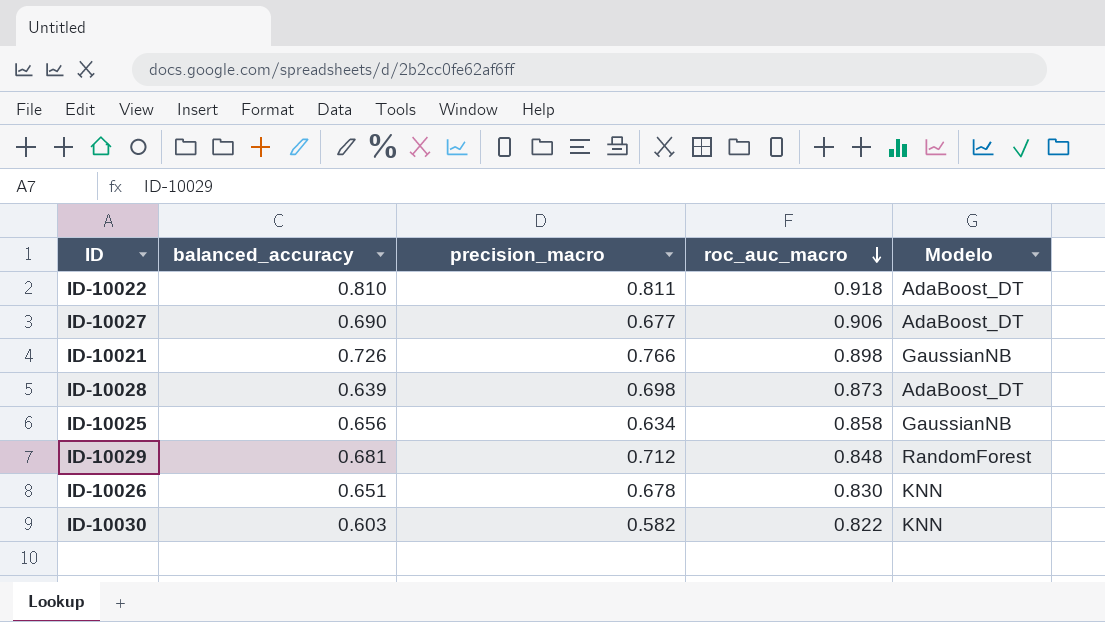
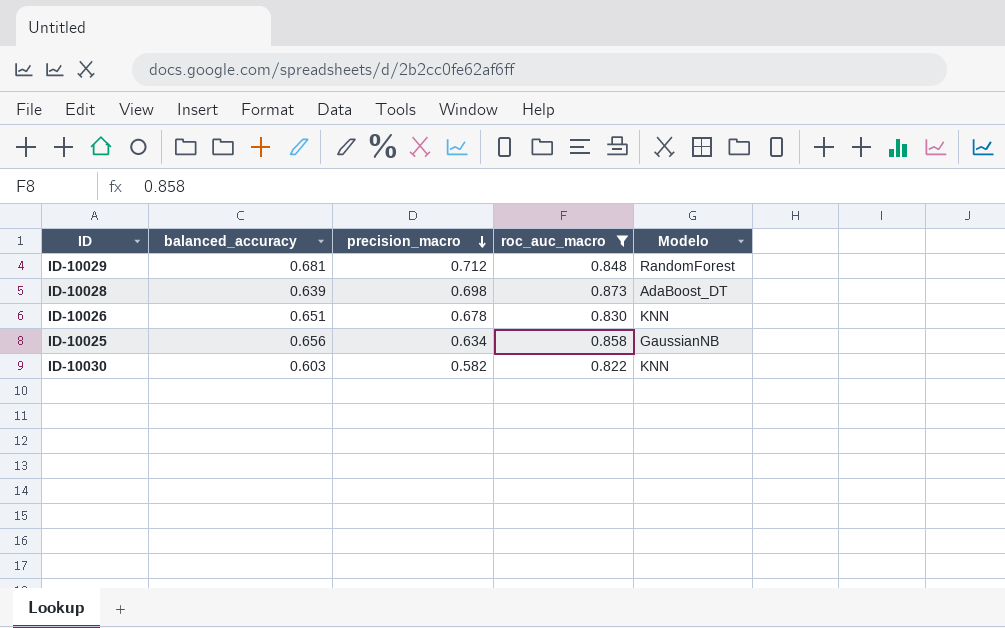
filter: none -> roc_auc_macro <= 0.873
row order: roc_auc_macro descending -> precision_macro descending

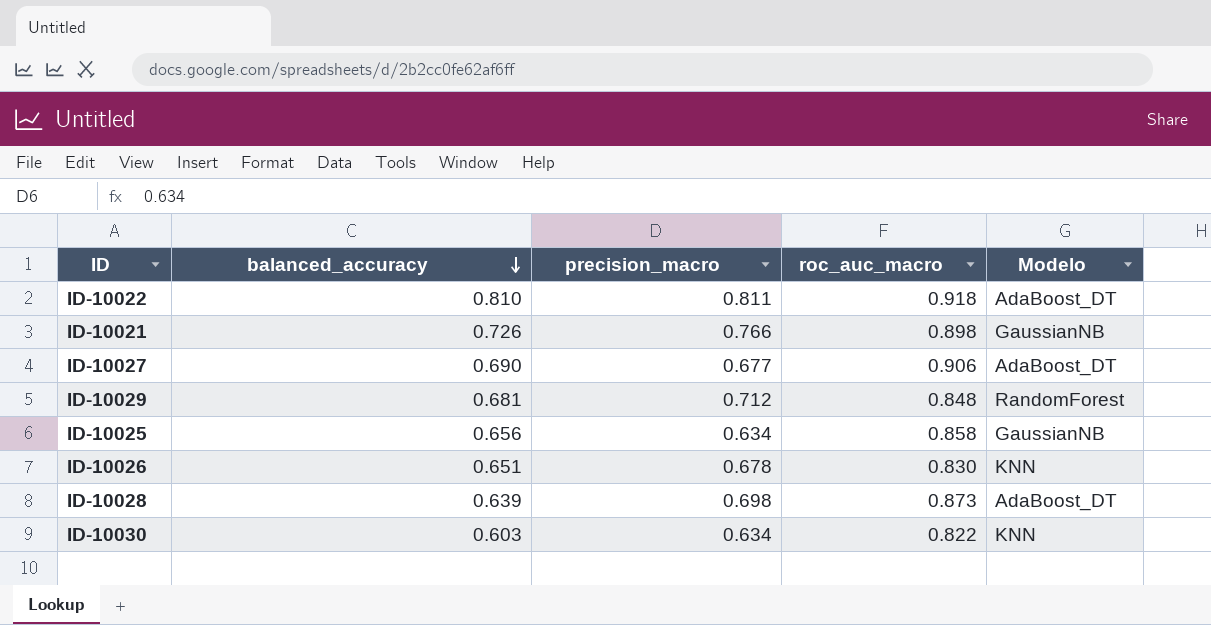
filter: roc_auc_macro <= 0.873 -> none
row order: precision_macro descending -> balanced_accuracy descending
ID-10030 | precision_macro: 0.582 -> 0.634

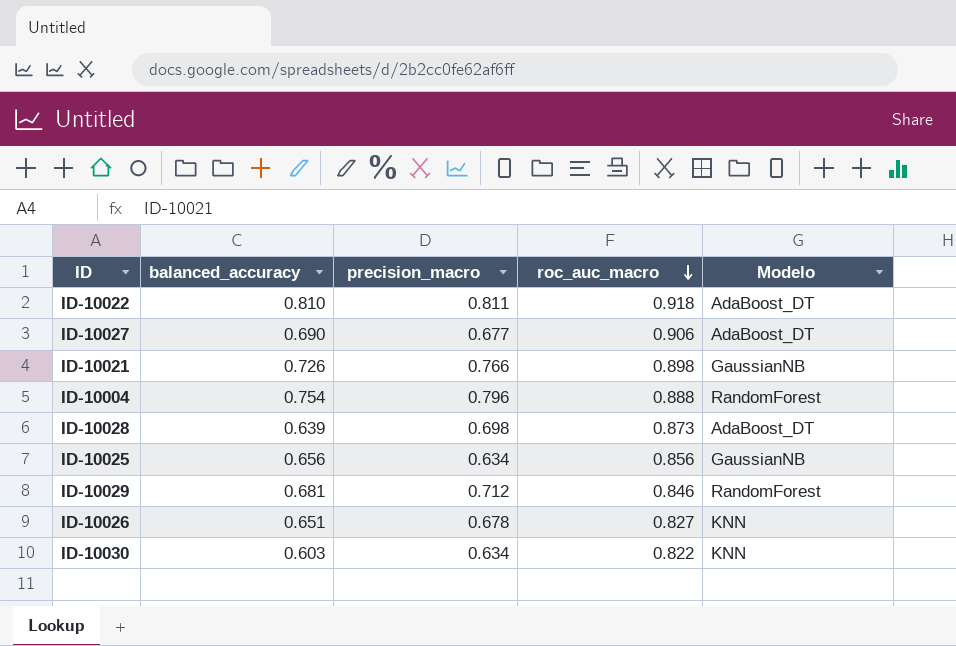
row order: balanced_accuracy descending -> roc_auc_macro descending
row ID-10004: none -> 0.754 | 0.796 | 0.888 | RandomForest
ID-10025 | roc_auc_macro: 0.858 -> 0.856
ID-10029 | roc_auc_macro: 0.848 -> 0.846
ID-10026 | roc_auc_macro: 0.830 -> 0.827

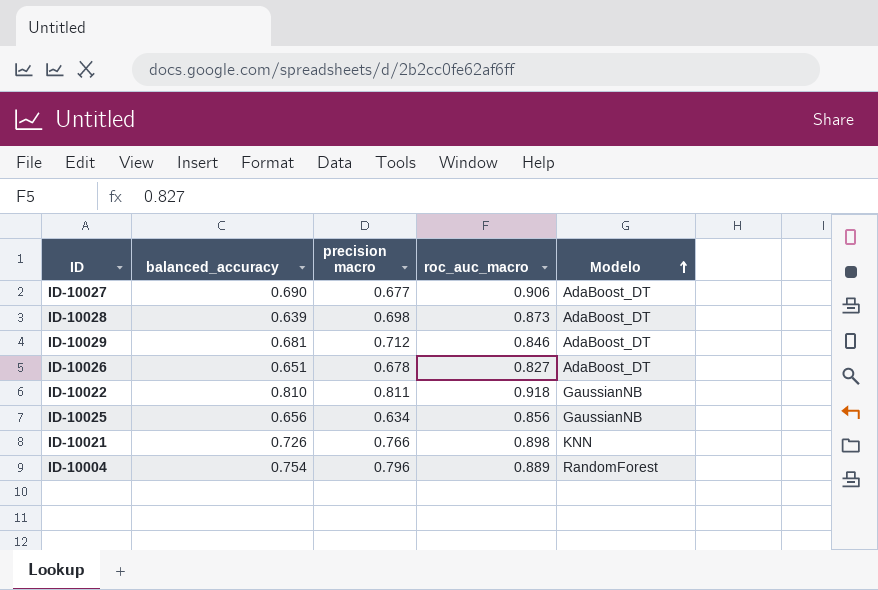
row order: roc_auc_macro descending -> Modelo ascending
column name: precision_macro -> precision macro
row ID-10030: 0.603 | 0.634 | 0.822 | KNN -> none
ID-10029 | Modelo: RandomForest -> AdaBoost_DT
ID-10026 | Modelo: KNN -> AdaBoost_DT
ID-10022 | Modelo: AdaBoost_DT -> GaussianNB
ID-10021 | Modelo: GaussianNB -> KNN
ID-10004 | roc_auc_macro: 0.888 -> 0.889

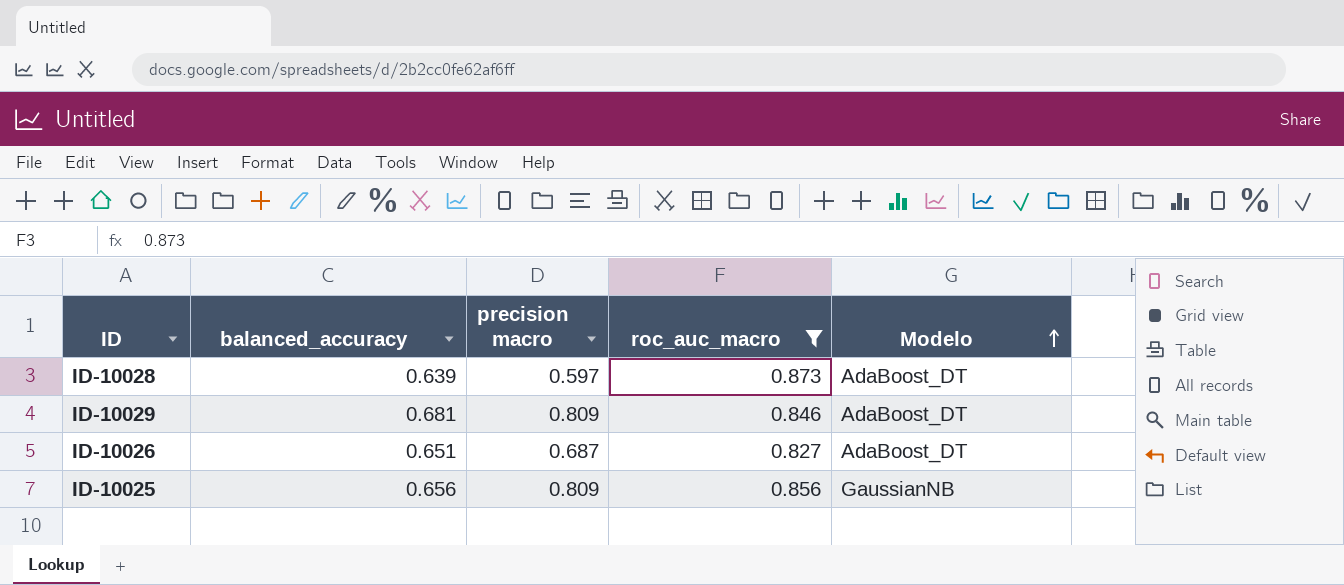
filter: none -> roc_auc_macro <= 0.873
ID-10028 | precision macro: 0.698 -> 0.597
ID-10029 | precision macro: 0.712 -> 0.809
ID-10026 | precision macro: 0.678 -> 0.687
ID-10025 | precision macro: 0.634 -> 0.809

